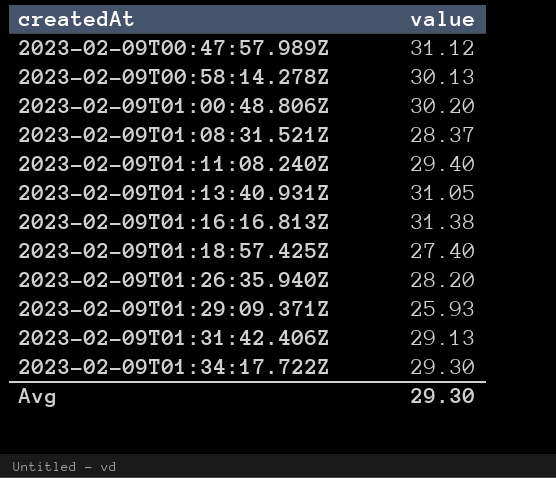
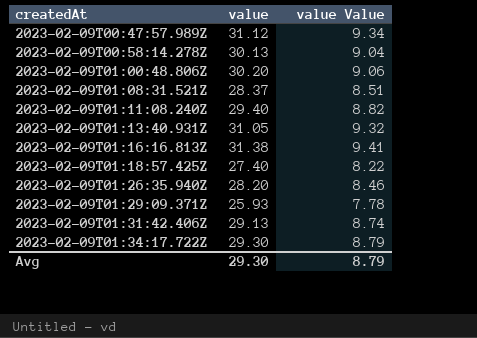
column value Value | formula: none -> [value] * 0.3

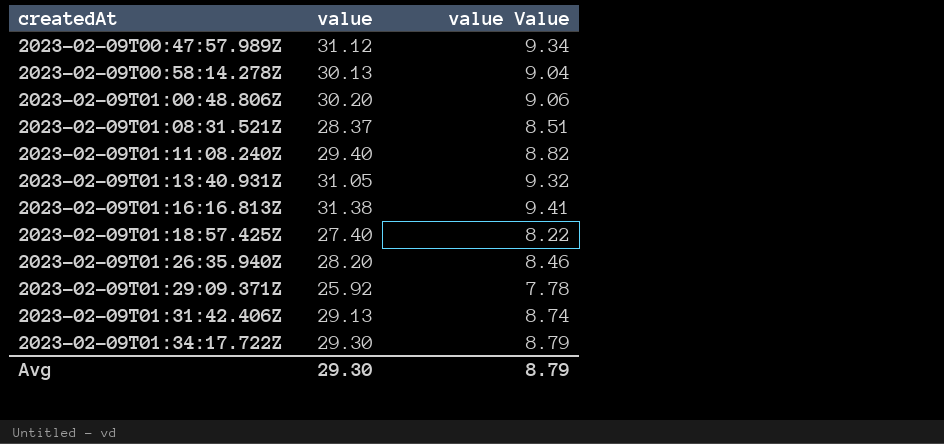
2023-02-09T01:29:09.371Z | value: 25.93 -> 25.92

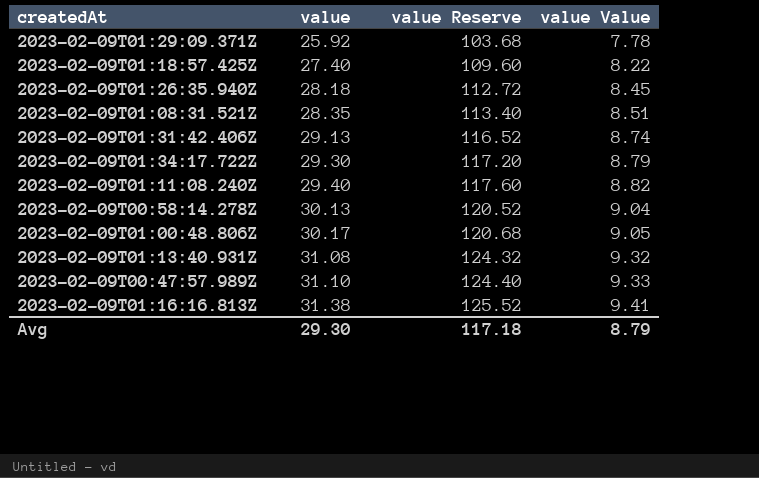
row order: createdAt ascending -> value ascending
column value Reserve | formula: none -> [value] * 4
2023-02-09T01:26:35.940Z | value: 28.20 -> 28.18
2023-02-09T01:26:35.940Z | value Value: 8.46 -> 8.45
2023-02-09T01:08:31.521Z | value: 28.37 -> 28.35
2023-02-09T01:00:48.806Z | value: 30.20 -> 30.17
2023-02-09T01:00:48.806Z | value Value: 9.06 -> 9.05
2023-02-09T01:13:40.931Z | value: 31.05 -> 31.08
2023-02-09T00:47:57.989Z | value: 31.12 -> 31.10
2023-02-09T00:47:57.989Z | value Value: 9.34 -> 9.33

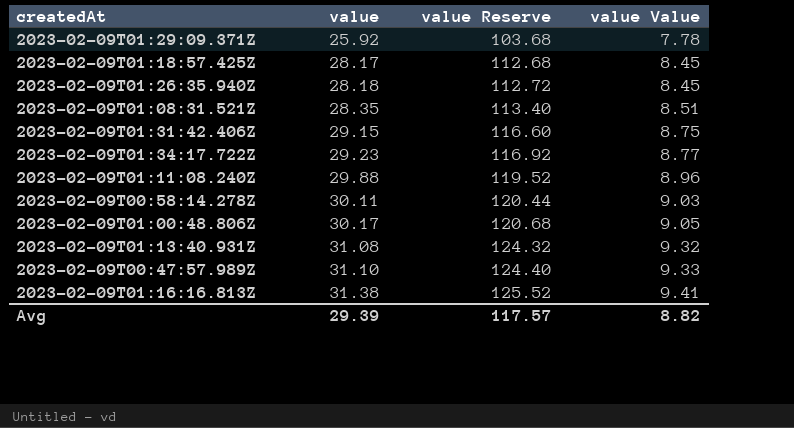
2023-02-09T01:18:57.425Z | value: 27.40 -> 28.17
2023-02-09T01:18:57.425Z | value Reserve: 109.60 -> 112.68
2023-02-09T01:18:57.425Z | value Value: 8.22 -> 8.45
2023-02-09T01:31:42.406Z | value: 29.13 -> 29.15
2023-02-09T01:31:42.406Z | value Reserve: 116.52 -> 116.60
2023-02-09T01:31:42.406Z | value Value: 8.74 -> 8.75
2023-02-09T01:34:17.722Z | value: 29.30 -> 29.23
2023-02-09T01:34:17.722Z | value Reserve: 117.20 -> 116.92
2023-02-09T01:34:17.722Z | value Value: 8.79 -> 8.77
2023-02-09T01:11:08.240Z | value: 29.40 -> 29.88
2023-02-09T01:11:08.240Z | value Reserve: 117.60 -> 119.52
2023-02-09T01:11:08.240Z | value Value: 8.82 -> 8.96
2023-02-09T00:58:14.278Z | value: 30.13 -> 30.11
2023-02-09T00:58:14.278Z | value Reserve: 120.52 -> 120.44
2023-02-09T00:58:14.278Z | value Value: 9.04 -> 9.03
Avg | value: 29.30 -> 29.39
Avg | value Reserve: 117.18 -> 117.57
Avg | value Value: 8.79 -> 8.82

